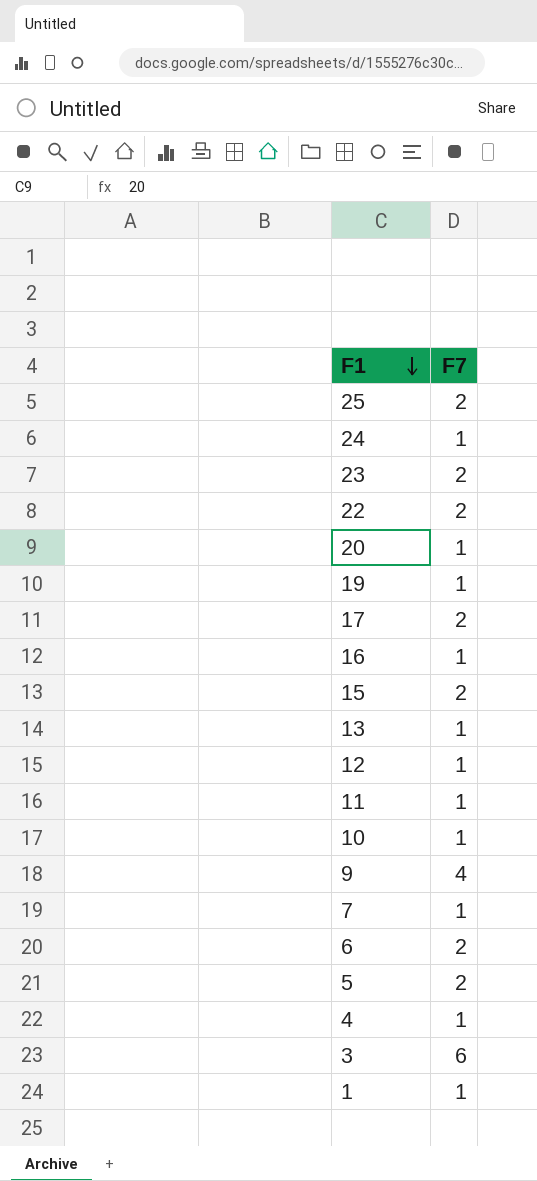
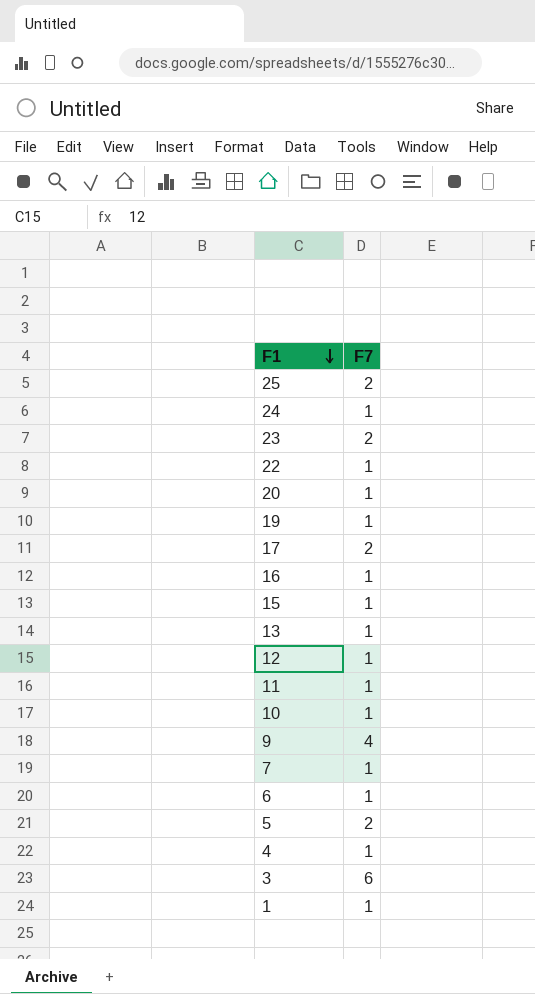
22 | F7: 2 -> 1
15 | F7: 2 -> 1
6 | F7: 2 -> 1

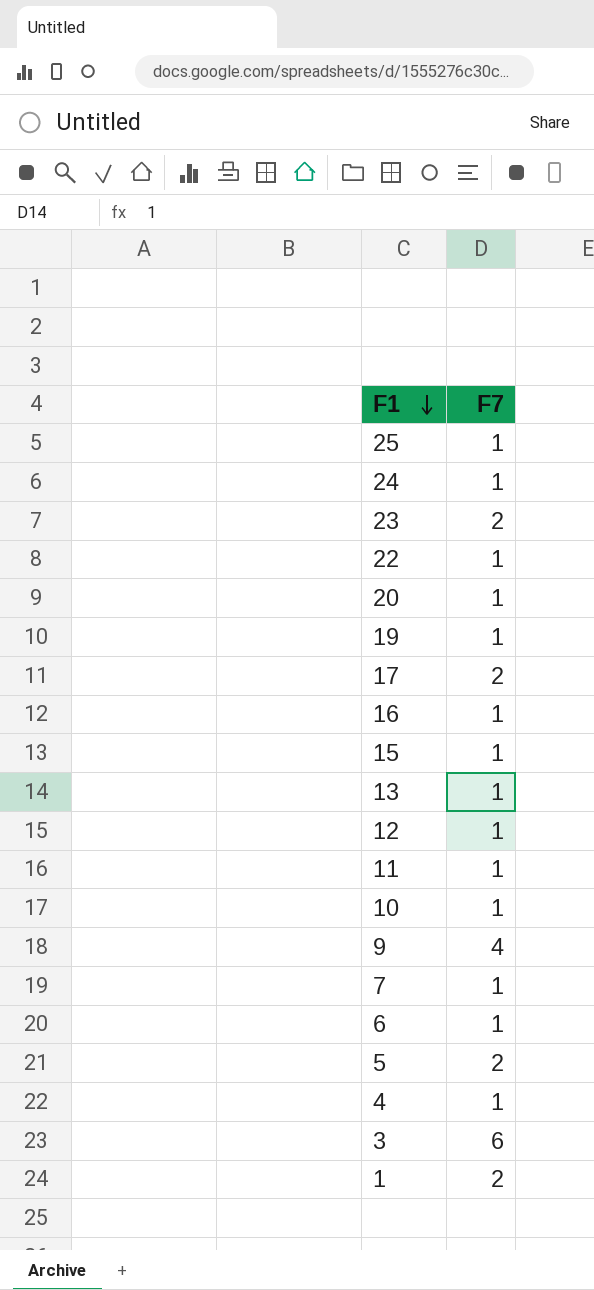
25 | F7: 2 -> 1
1 | F7: 1 -> 2

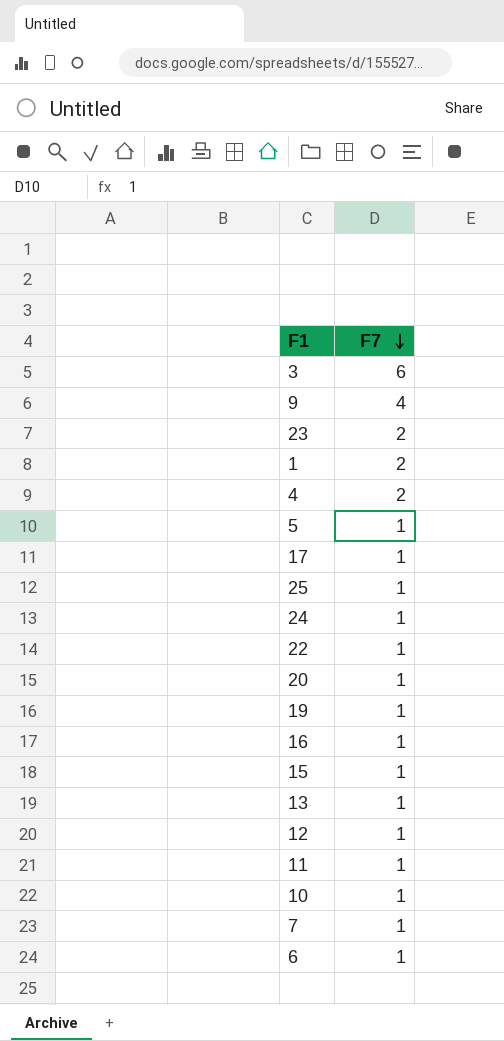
row order: F1 descending -> F7 descending
4 | F7: 1 -> 2
5 | F7: 2 -> 1
17 | F7: 2 -> 1

